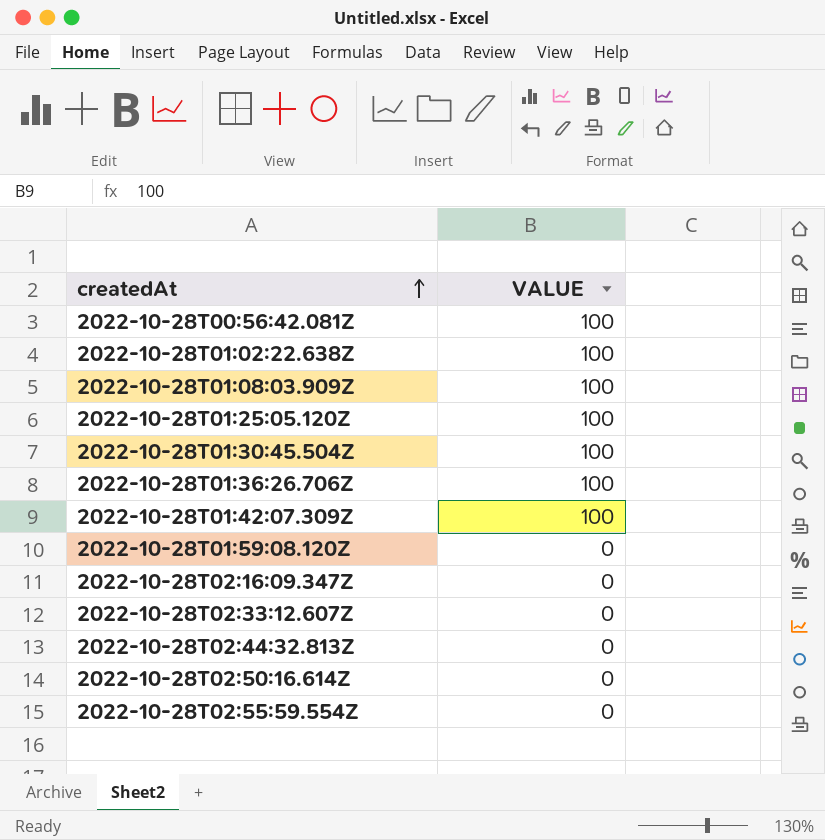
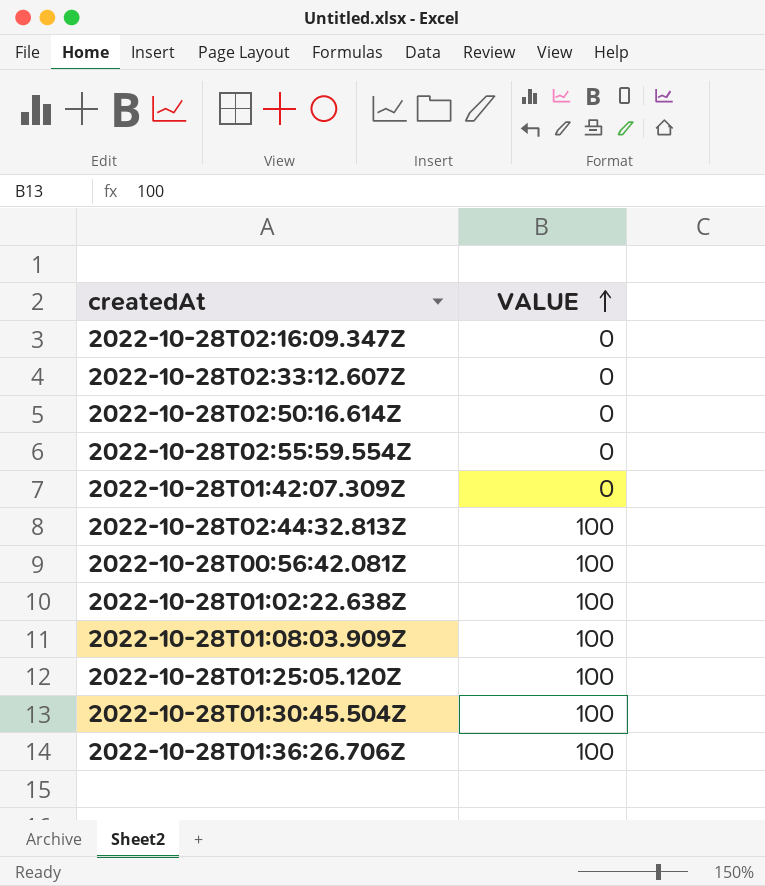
row order: createdAt ascending -> VALUE ascending
row 2022-10-28T01:59:08.120Z: 0 -> none
2022-10-28T01:42:07.309Z | VALUE: 100 -> 0
2022-10-28T02:44:32.813Z | VALUE: 0 -> 100

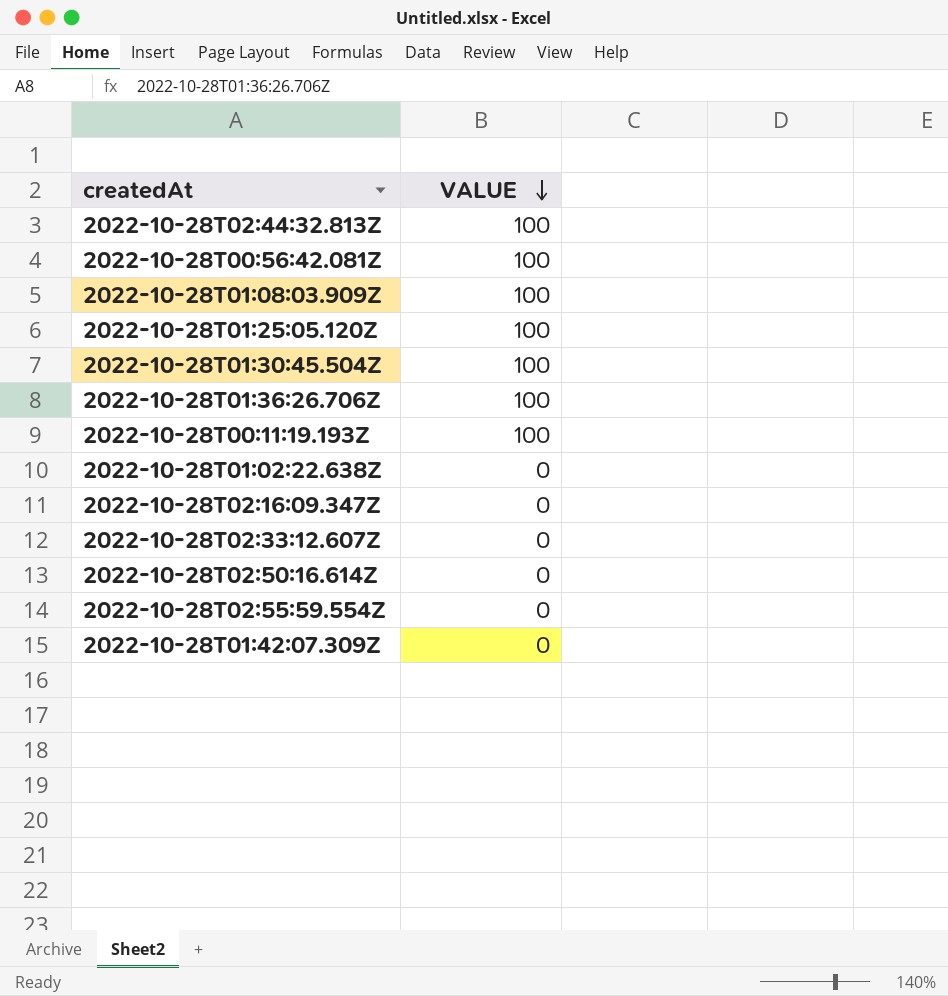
row order: VALUE ascending -> VALUE descending
row 2022-10-28T00:11:19.193Z: none -> 100
2022-10-28T01:02:22.638Z | VALUE: 100 -> 0

